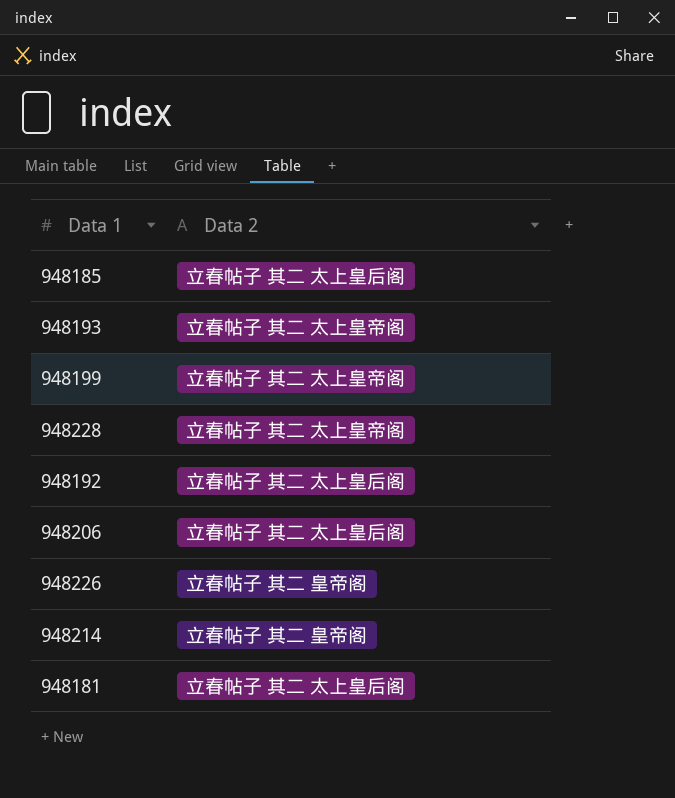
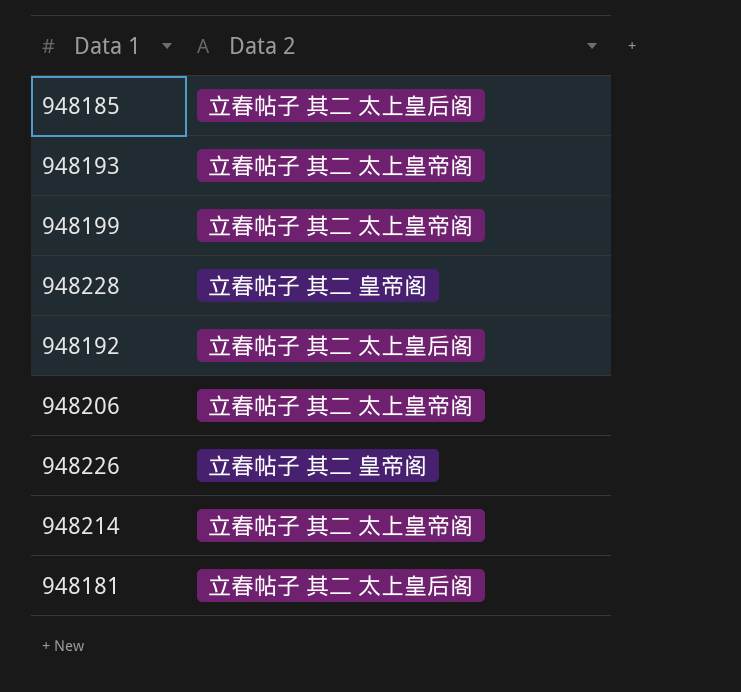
948228 | Data 2: 立春帖子 其二 太上皇帝阁 -> 立春帖子 其二 皇帝阁
948206 | Data 2: 立春帖子 其二 太上皇后阁 -> 立春帖子 其二 太上皇帝阁
948214 | Data 2: 立春帖子 其二 皇帝阁 -> 立春帖子 其二 太上皇帝阁

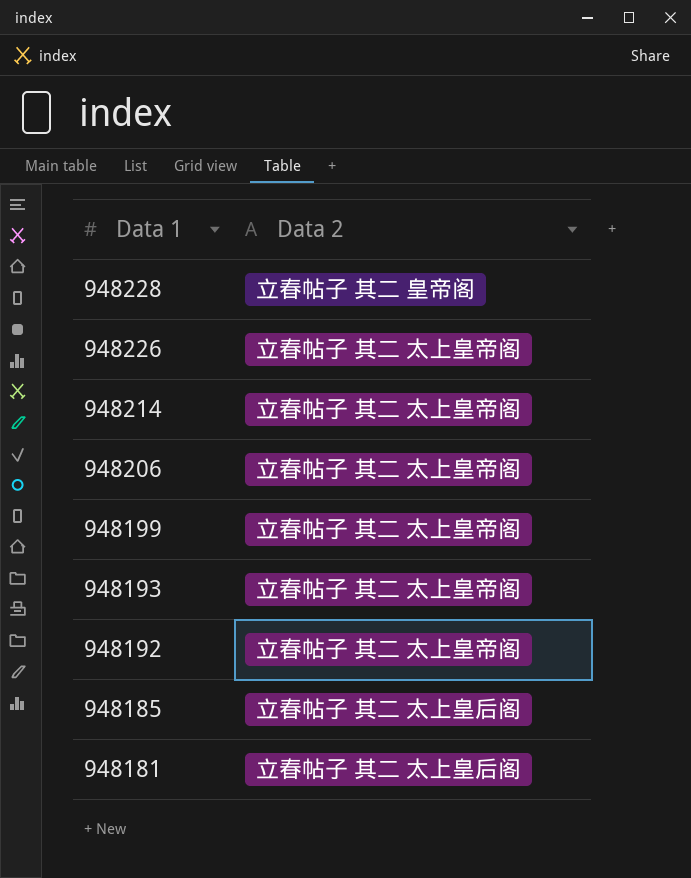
row order: none -> Data 1 descending
948226 | Data 2: 立春帖子 其二 皇帝阁 -> 立春帖子 其二 太上皇帝阁
948192 | Data 2: 立春帖子 其二 太上皇后阁 -> 立春帖子 其二 太上皇帝阁

